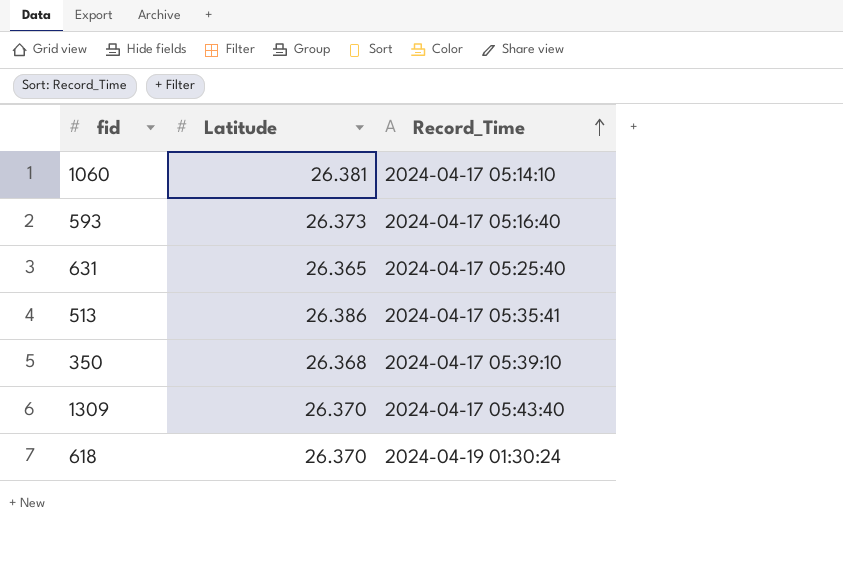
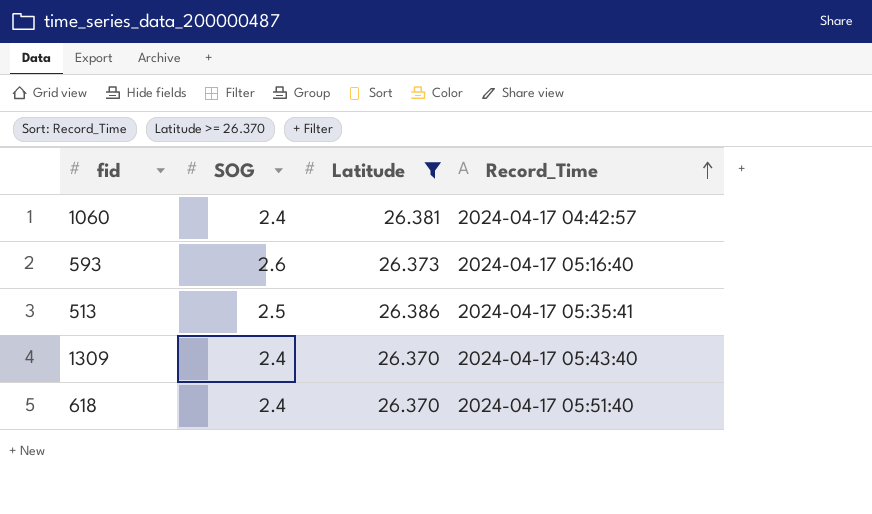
filter: none -> Latitude >= 26.370
column SOG | position: none -> 2
1060 | Record_Time: 2024-04-17 05:14:10 -> 2024-04-17 04:42:57
618 | Record_Time: 2024-04-19 01:30:24 -> 2024-04-17 05:51:40

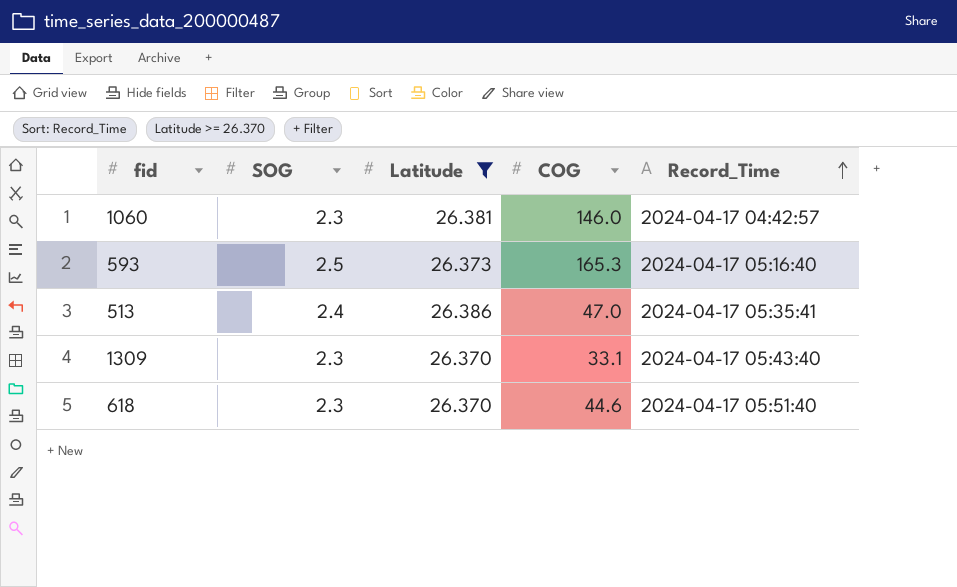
column COG | position: none -> 4
1060 | SOG: 2.4 -> 2.3
593 | SOG: 2.6 -> 2.5
513 | SOG: 2.5 -> 2.4
1309 | SOG: 2.4 -> 2.3
618 | SOG: 2.4 -> 2.3

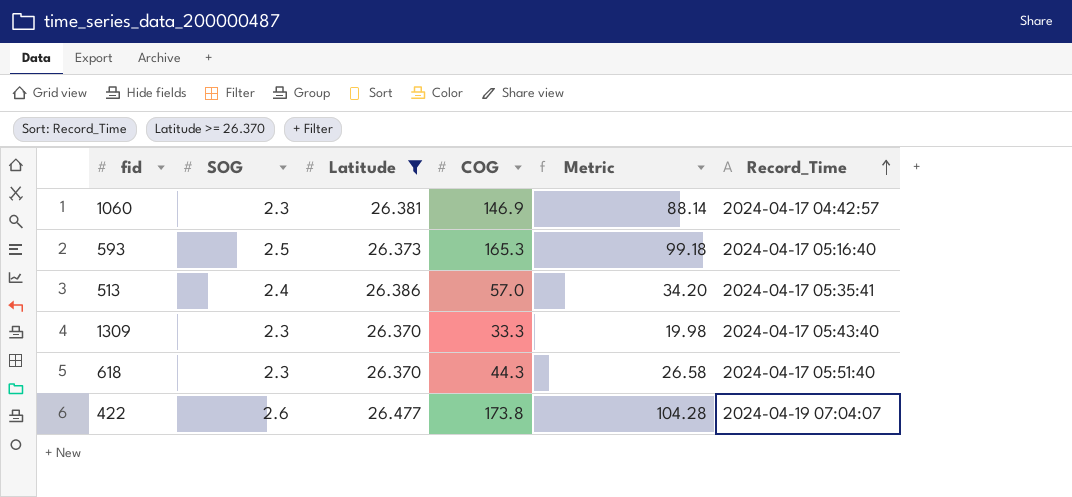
column Metric | formula: none -> [COG] * 0.6
1060 | COG: 146.0 -> 146.9
513 | COG: 47.0 -> 57.0
1309 | COG: 33.1 -> 33.3
618 | COG: 44.6 -> 44.3
row 422: none -> 2.6 | 26.477 | 173.8 | 104.28 | 2024-04-19 07:04:07

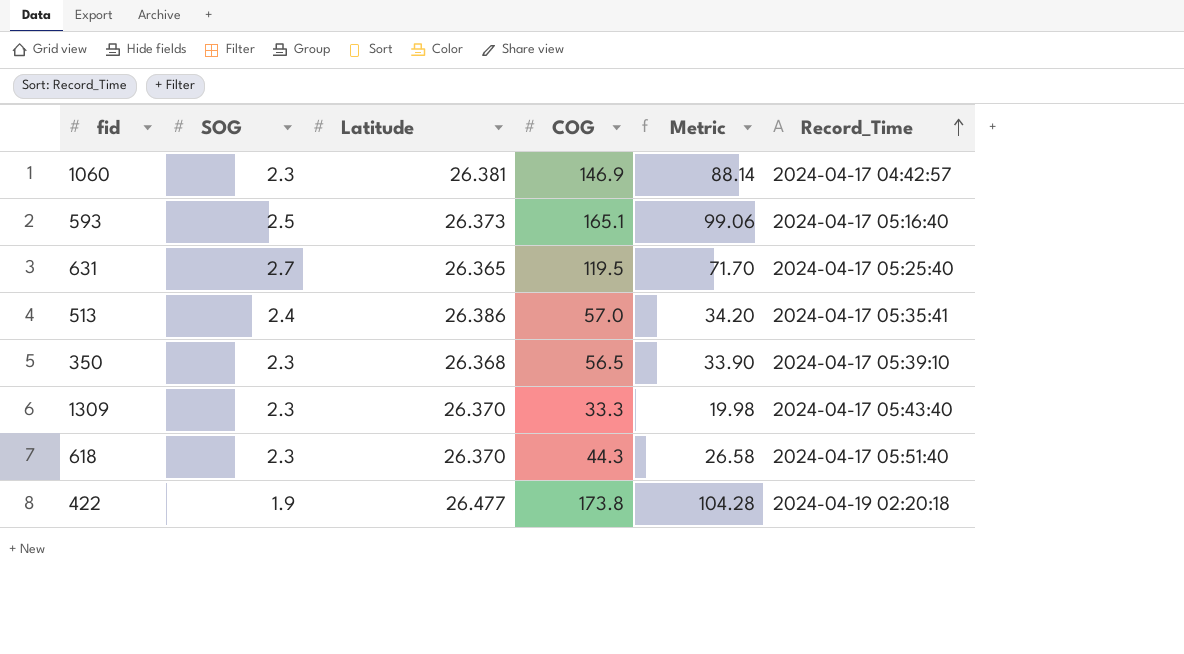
filter: Latitude >= 26.370 -> none
593 | COG: 165.3 -> 165.1
593 | Metric: 99.18 -> 99.06
422 | SOG: 2.6 -> 1.9
422 | Record_Time: 2024-04-19 07:04:07 -> 2024-04-19 02:20:18

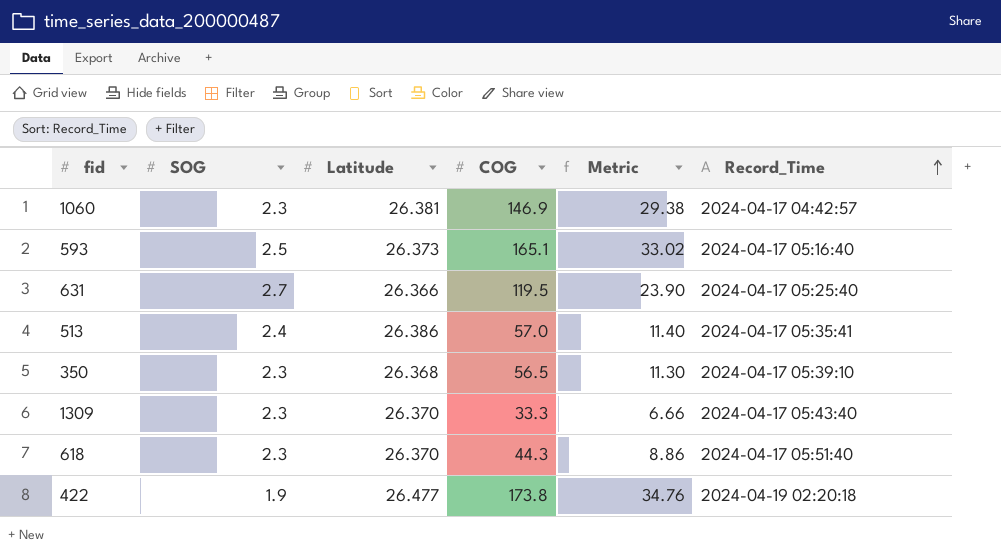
column Metric | formula: [COG] * 0.6 -> [COG] * 0.2
631 | Latitude: 26.365 -> 26.366

